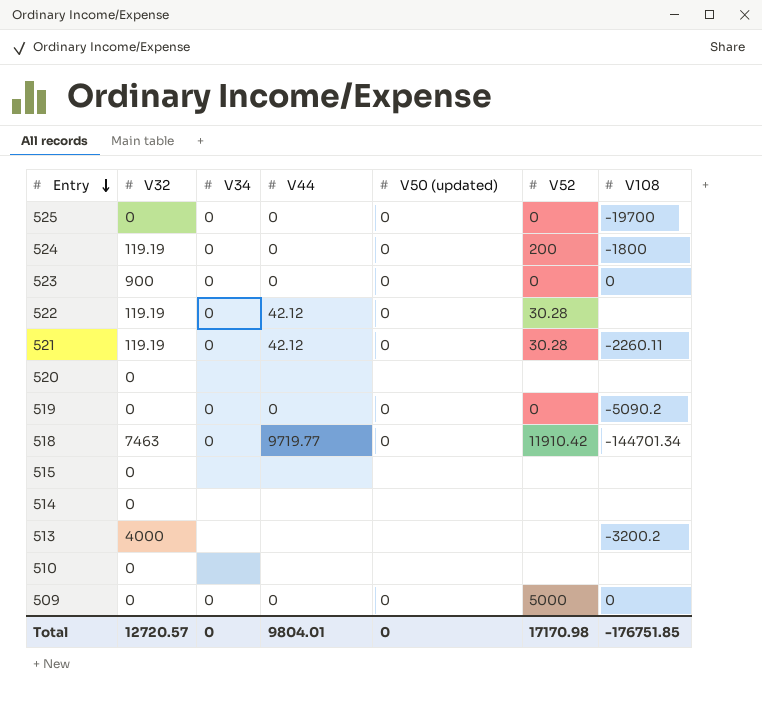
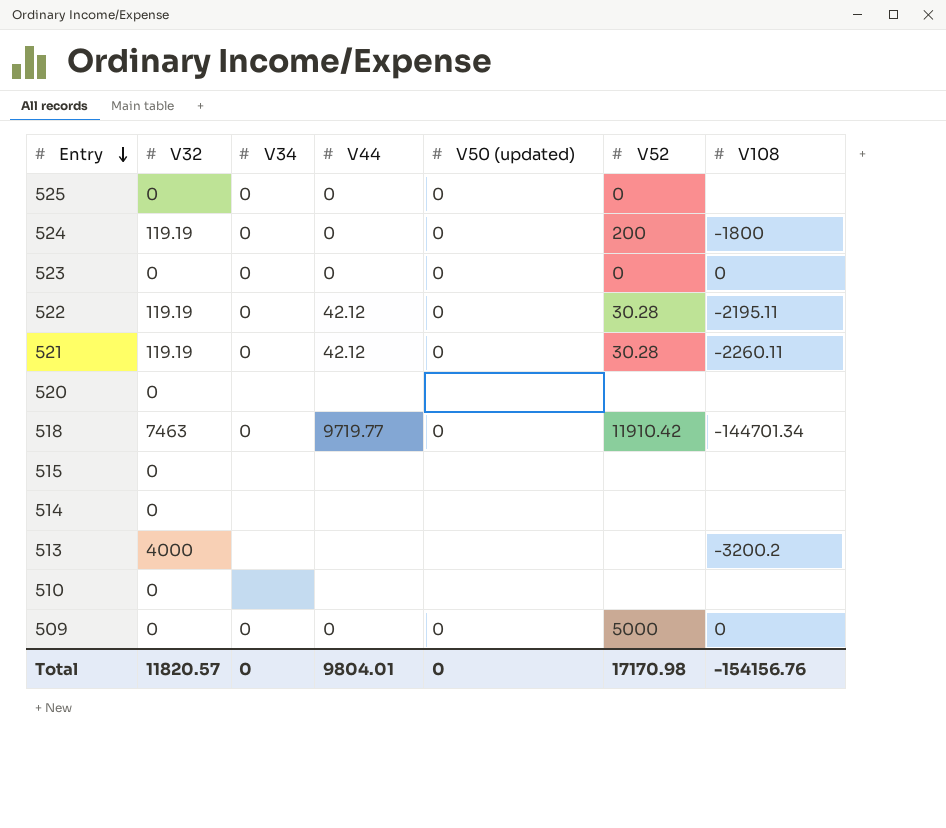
row 519: 0 | 0 | 0 | 0 | 0 | -5090.2 -> none
525 | V108: -19700 -> none
523 | V32: 900 -> 0
522 | V108: none -> -2195.11
Total | V32: 12720.57 -> 11820.57
Total | V108: -176751.85 -> -154156.76

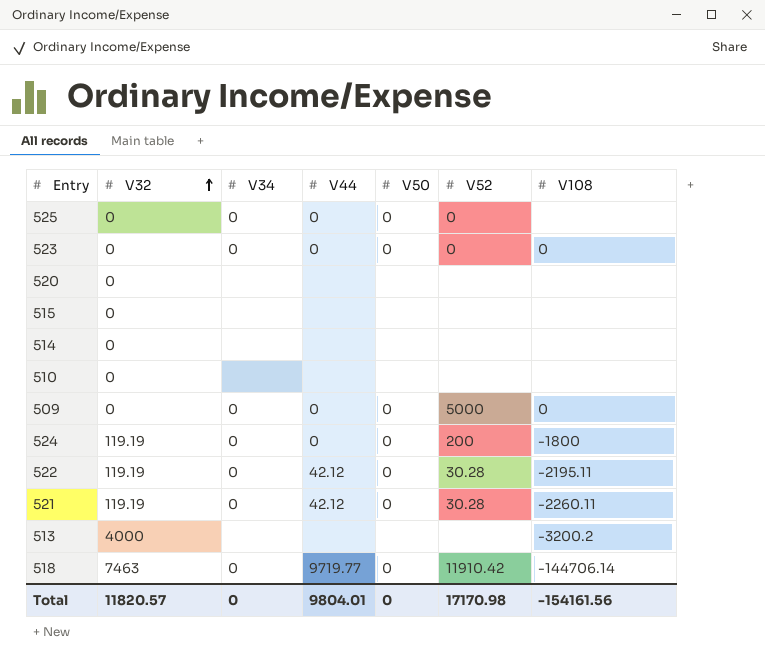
row order: Entry descending -> V32 ascending
column name: V50 (updated) -> V50
518 | V108: -144701.34 -> -144706.14
Total | V108: -154156.76 -> -154161.56

